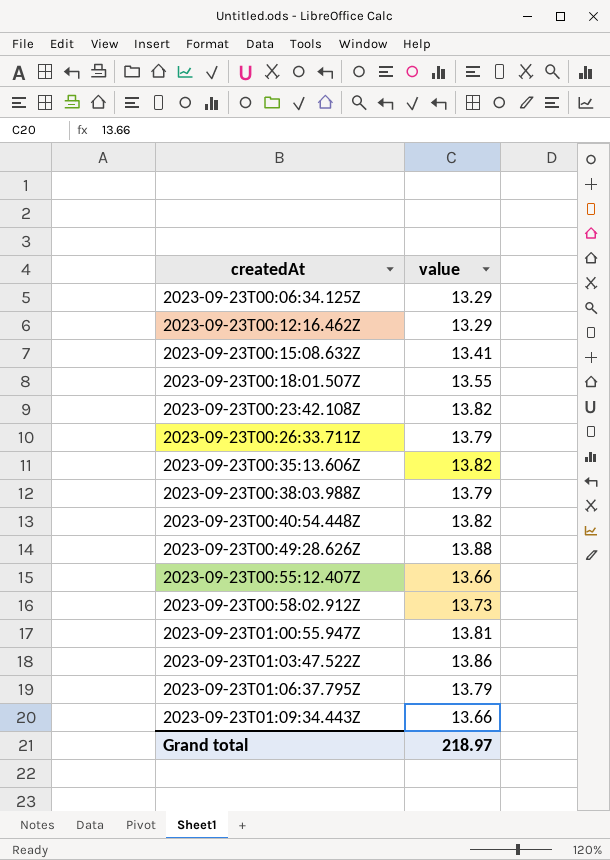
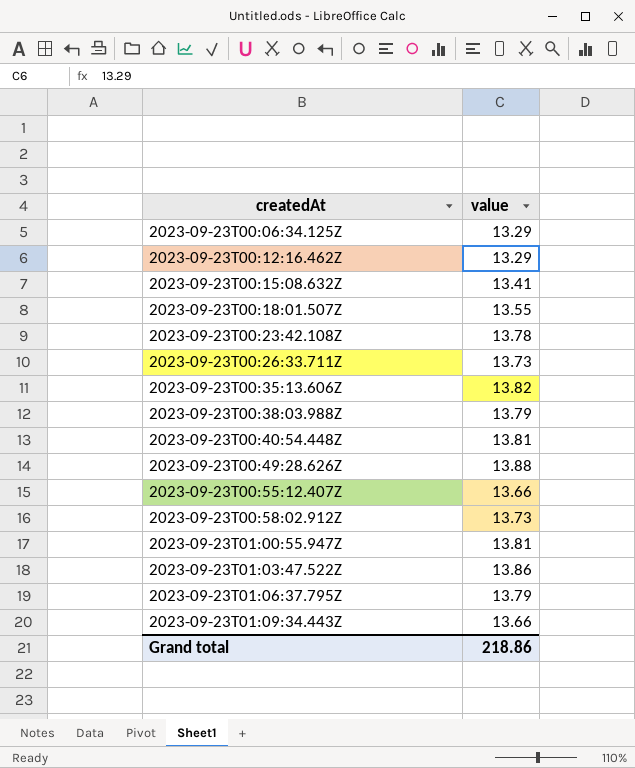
2023-09-23T00:23:42.108Z | value: 13.82 -> 13.78
2023-09-23T00:26:33.711Z | value: 13.79 -> 13.73
2023-09-23T00:40:54.448Z | value: 13.82 -> 13.81
Grand total | value: 218.97 -> 218.86

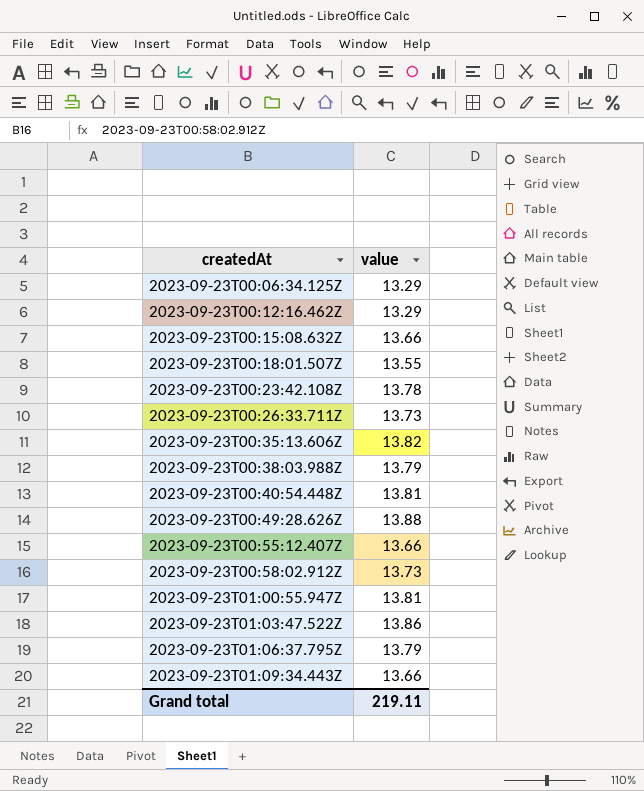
2023-09-23T00:15:08.632Z | value: 13.41 -> 13.66
Grand total | value: 218.86 -> 219.11

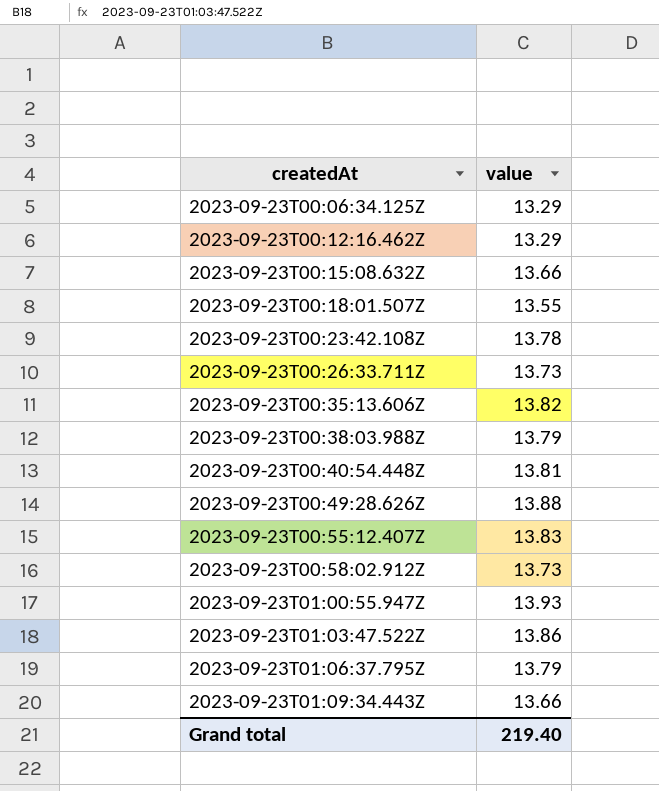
2023-09-23T00:55:12.407Z | value: 13.66 -> 13.83
2023-09-23T01:00:55.947Z | value: 13.81 -> 13.93
Grand total | value: 219.11 -> 219.40

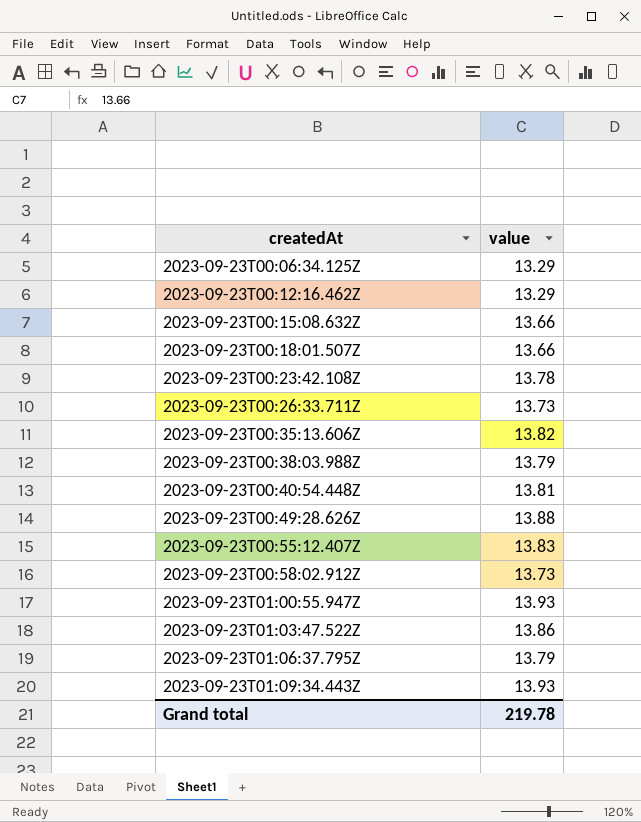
2023-09-23T00:18:01.507Z | value: 13.55 -> 13.66
2023-09-23T01:09:34.443Z | value: 13.66 -> 13.93
Grand total | value: 219.40 -> 219.78

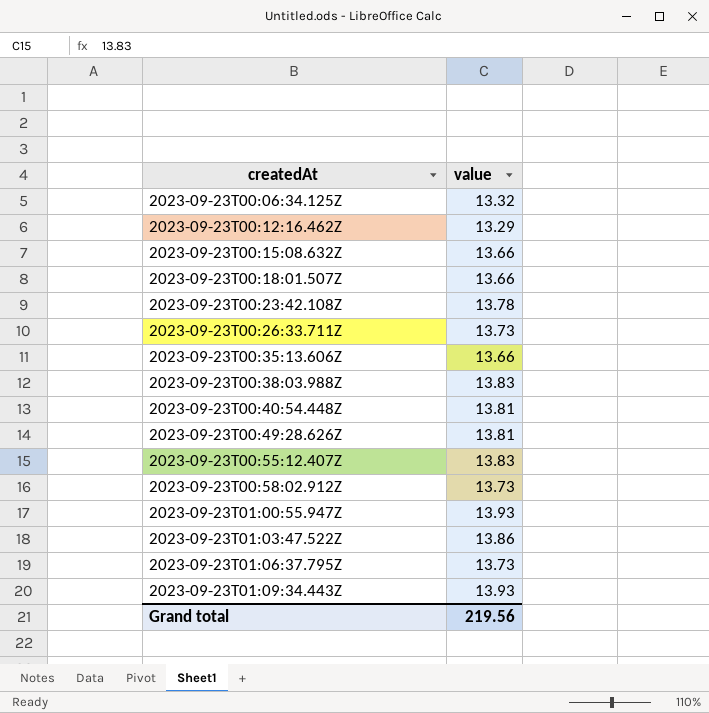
2023-09-23T00:06:34.125Z | value: 13.29 -> 13.32
2023-09-23T00:35:13.606Z | value: 13.82 -> 13.66
2023-09-23T00:38:03.988Z | value: 13.79 -> 13.83
2023-09-23T00:49:28.626Z | value: 13.88 -> 13.81
2023-09-23T01:06:37.795Z | value: 13.79 -> 13.73
Grand total | value: 219.78 -> 219.56

